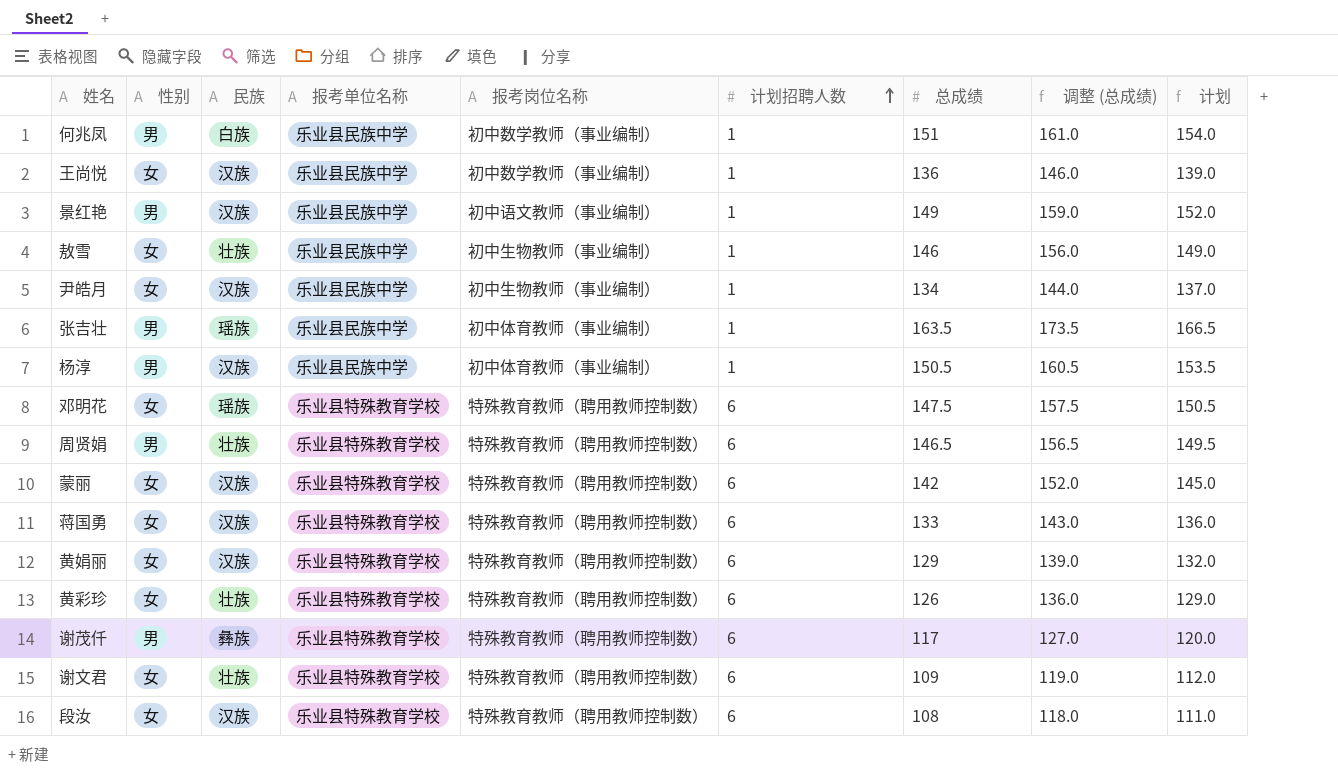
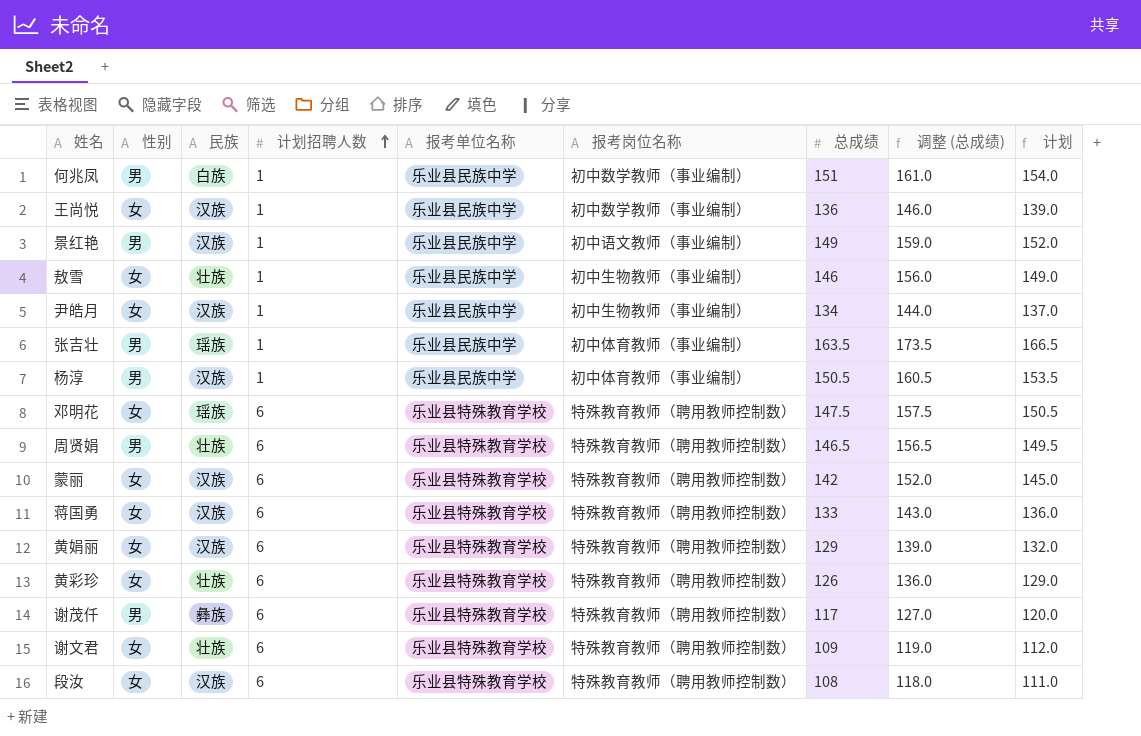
column 计划招聘人数 | position: 6 -> 4

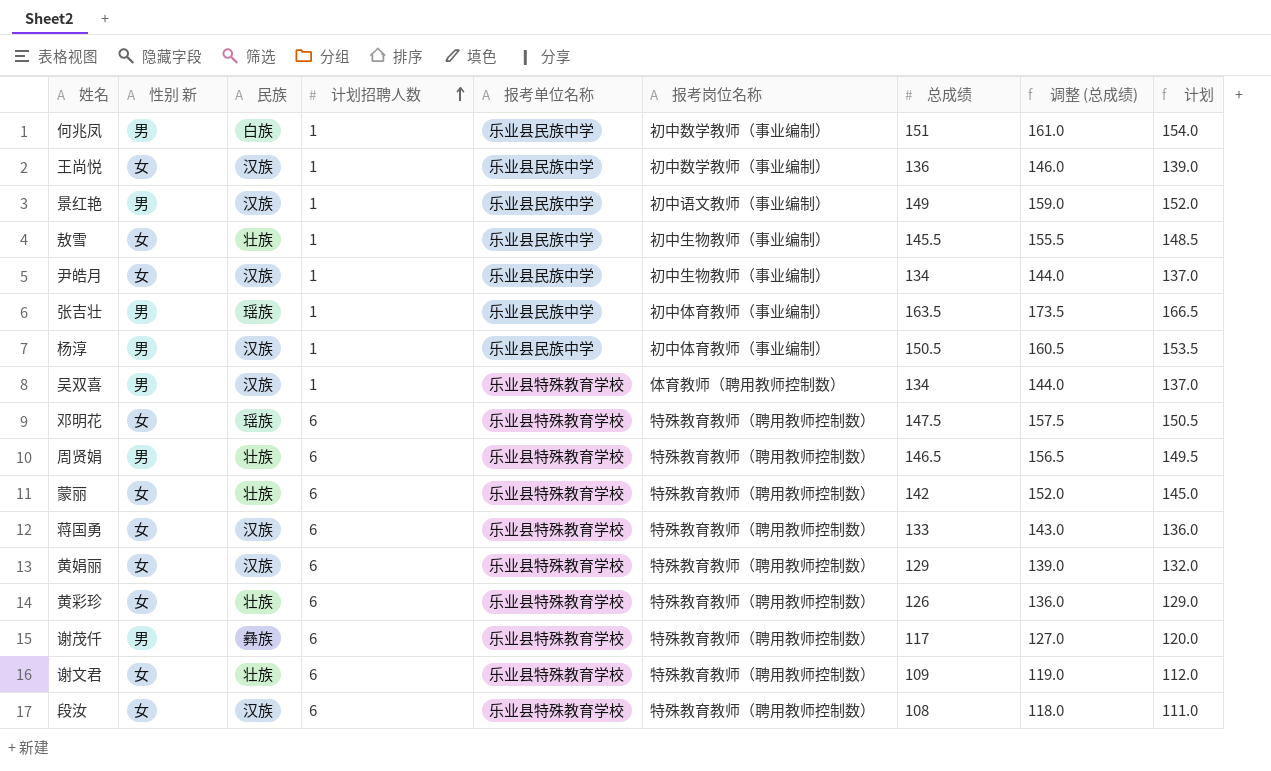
column name: 性别 -> 性别 新
敖雪 | 总成绩: 146 -> 145.5
敖雪 | 调整 (总成绩): 156.0 -> 155.5
敖雪 | 计划: 149.0 -> 148.5
row 吴双喜: none -> 男 | 汉族 | 1 | 乐业县特殊教育学校 | 体育教师（聘用教师控制数） | 134 | 144.0 | 137.0
蒙丽 | 民族: 汉族 -> 壮族

